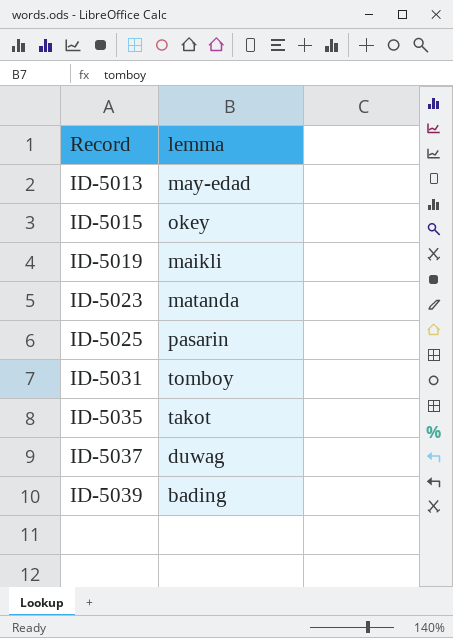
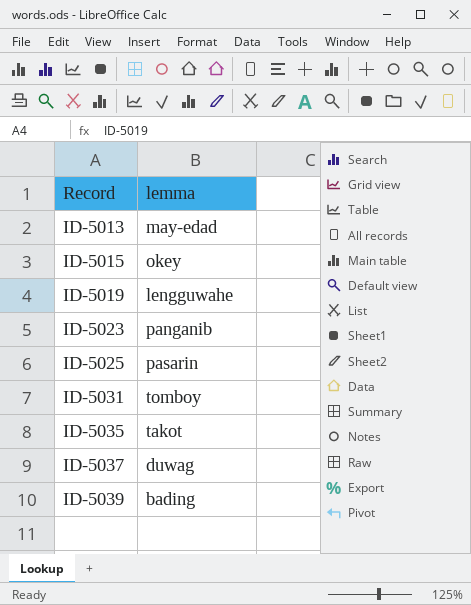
ID-5019 | lemma: maikli -> lengguwahe
ID-5023 | lemma: matanda -> panganib

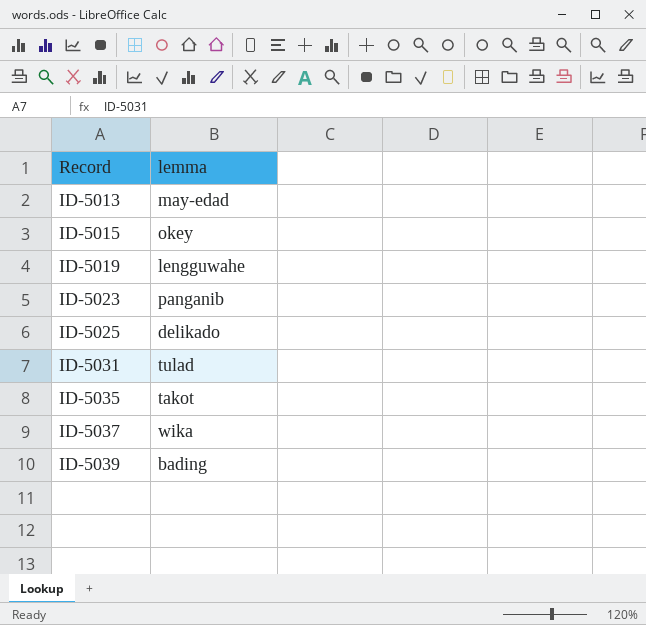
ID-5025 | lemma: pasarin -> delikado
ID-5031 | lemma: tomboy -> tulad
ID-5037 | lemma: duwag -> wika

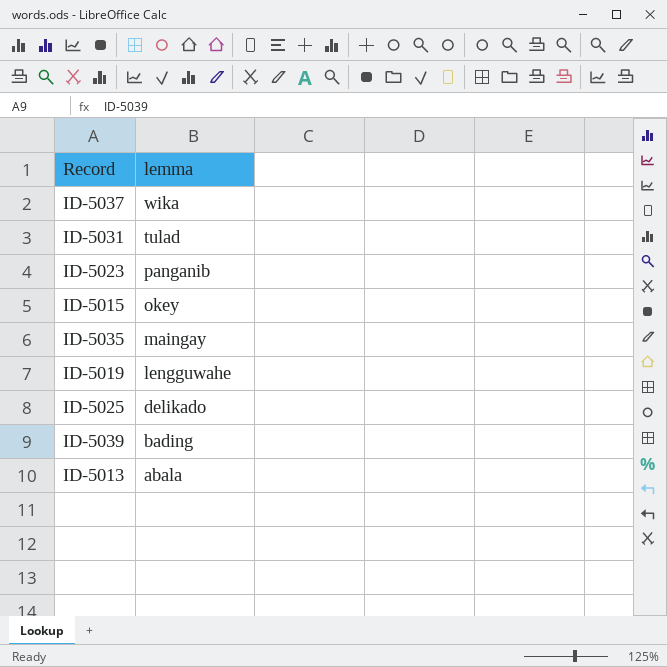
row order: Record ascending -> lemma descending
ID-5035 | lemma: takot -> maingay
ID-5013 | lemma: may-edad -> abala

